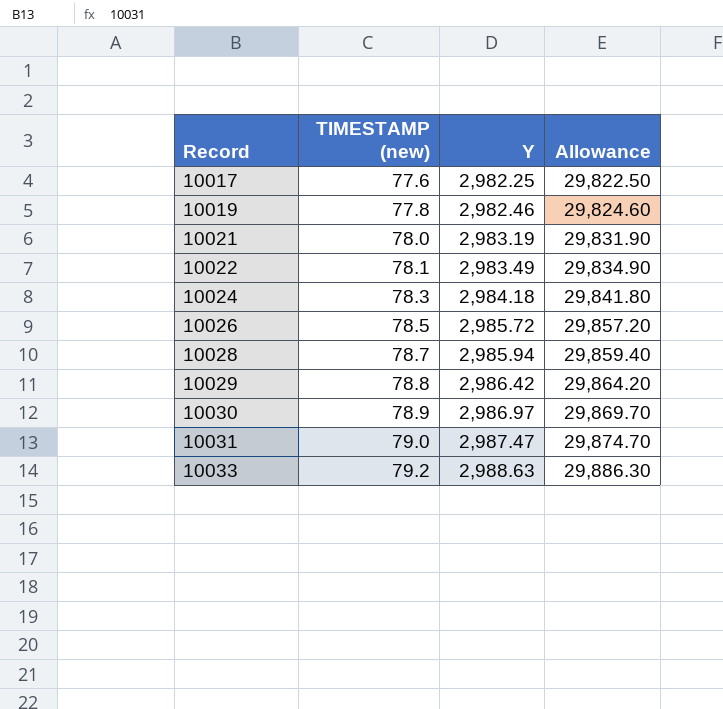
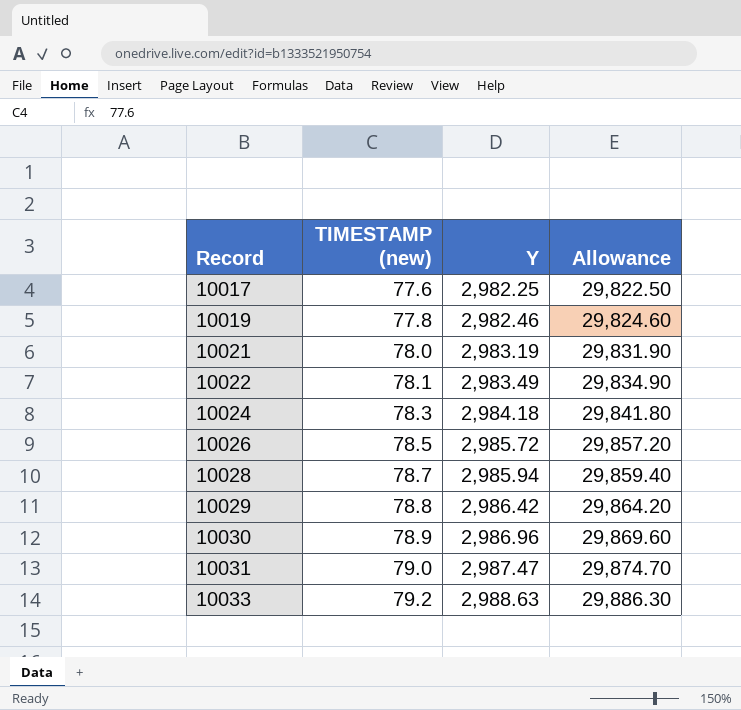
10030 | Y: 2,986.97 -> 2,986.96
10030 | Allowance: 29,869.70 -> 29,869.60

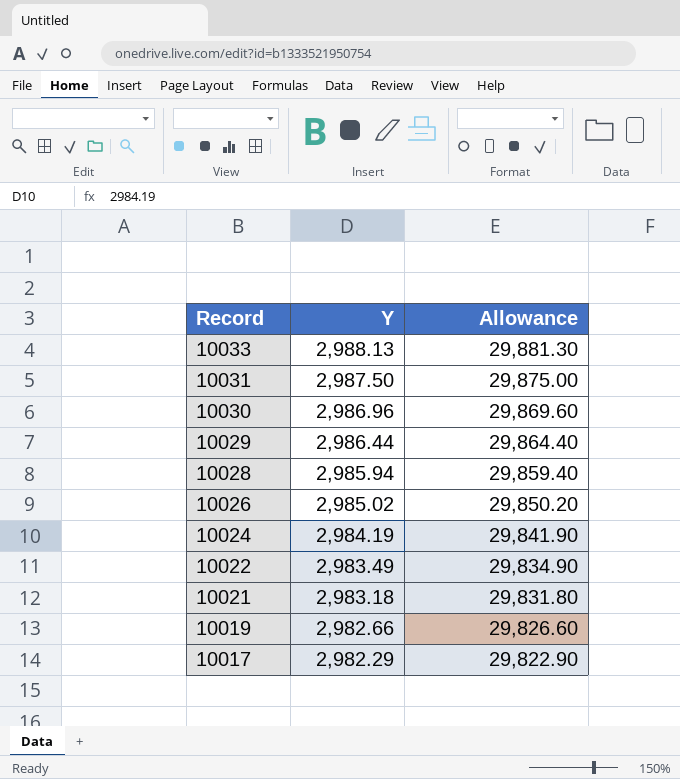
row order: Record ascending -> Record descending
column TIMESTAMP (new) | position: 2 -> none
10033 | Y: 2,988.63 -> 2,988.13
10033 | Allowance: 29,886.30 -> 29,881.30
10031 | Y: 2,987.47 -> 2,987.50
10031 | Allowance: 29,874.70 -> 29,875.00
10029 | Y: 2,986.42 -> 2,986.44
10029 | Allowance: 29,864.20 -> 29,864.40
10026 | Y: 2,985.72 -> 2,985.02
10026 | Allowance: 29,857.20 -> 29,850.20
10024 | Y: 2,984.18 -> 2,984.19
10024 | Allowance: 29,841.80 -> 29,841.90
10021 | Y: 2,983.19 -> 2,983.18
10021 | Allowance: 29,831.90 -> 29,831.80
10019 | Y: 2,982.46 -> 2,982.66
10019 | Allowance: 29,824.60 -> 29,826.60
10017 | Y: 2,982.25 -> 2,982.29
10017 | Allowance: 29,822.50 -> 29,822.90

